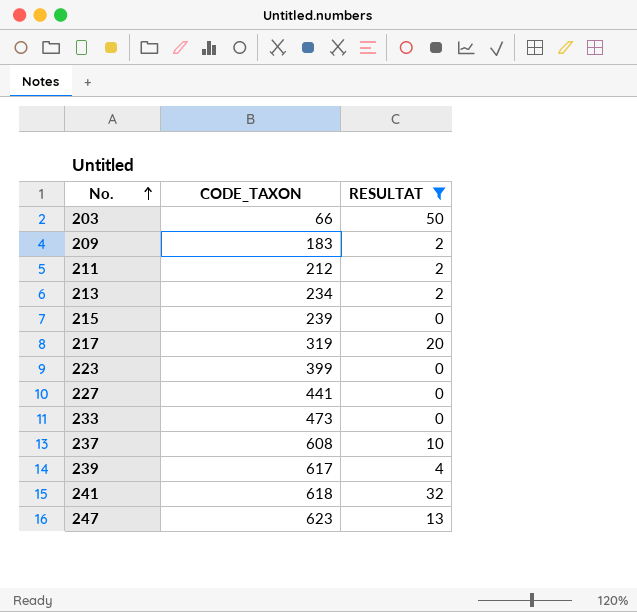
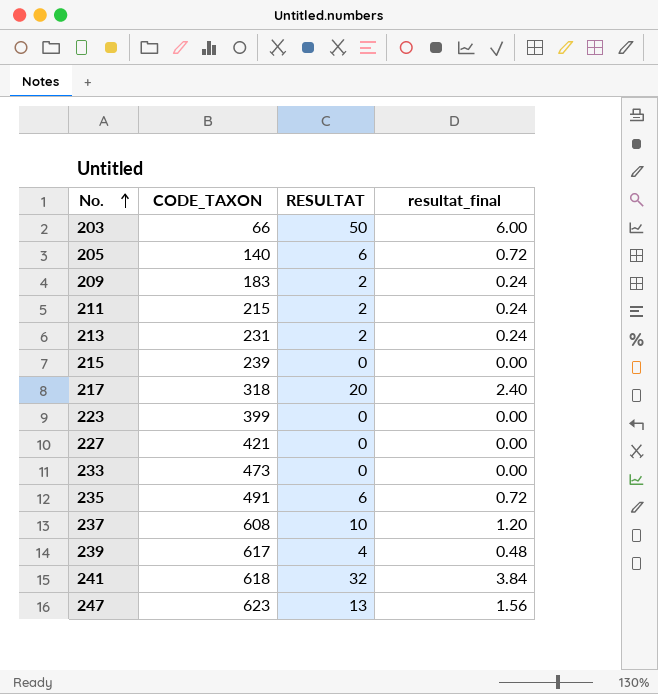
filter: RESULTAT != 6 -> none
column resultat_final | formula: none -> [RESULTAT] * 0.12
211 | CODE_TAXON: 212 -> 215
213 | CODE_TAXON: 234 -> 231
217 | CODE_TAXON: 319 -> 318
227 | CODE_TAXON: 441 -> 421

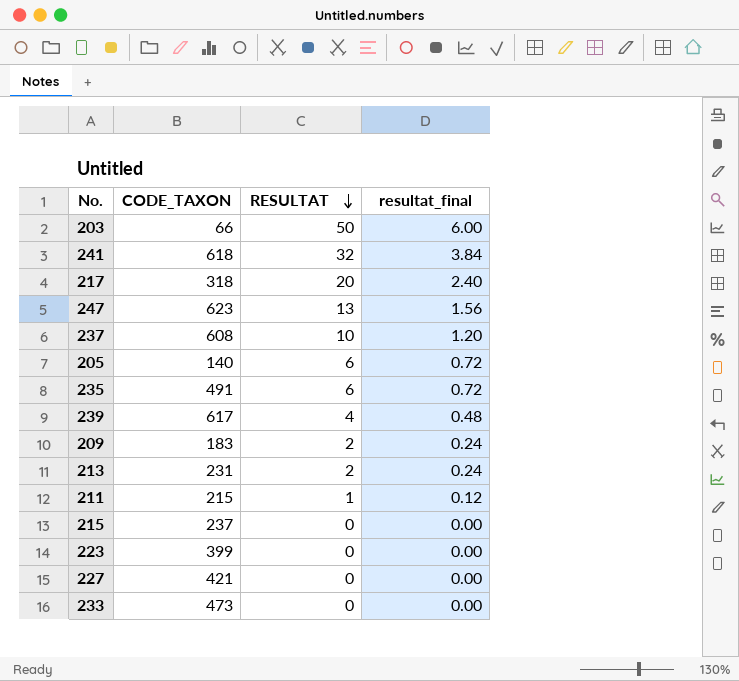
row order: No. ascending -> RESULTAT descending
211 | RESULTAT: 2 -> 1
211 | resultat_final: 0.24 -> 0.12
215 | CODE_TAXON: 239 -> 237

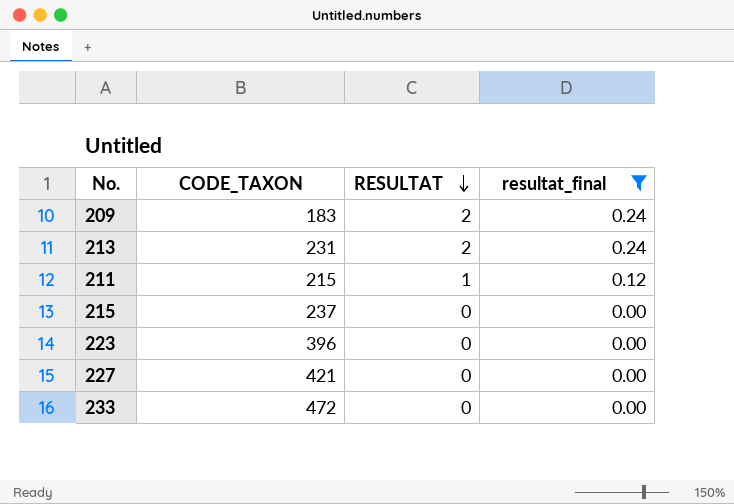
filter: none -> resultat_final <= 0.24
223 | CODE_TAXON: 399 -> 396
233 | CODE_TAXON: 473 -> 472

